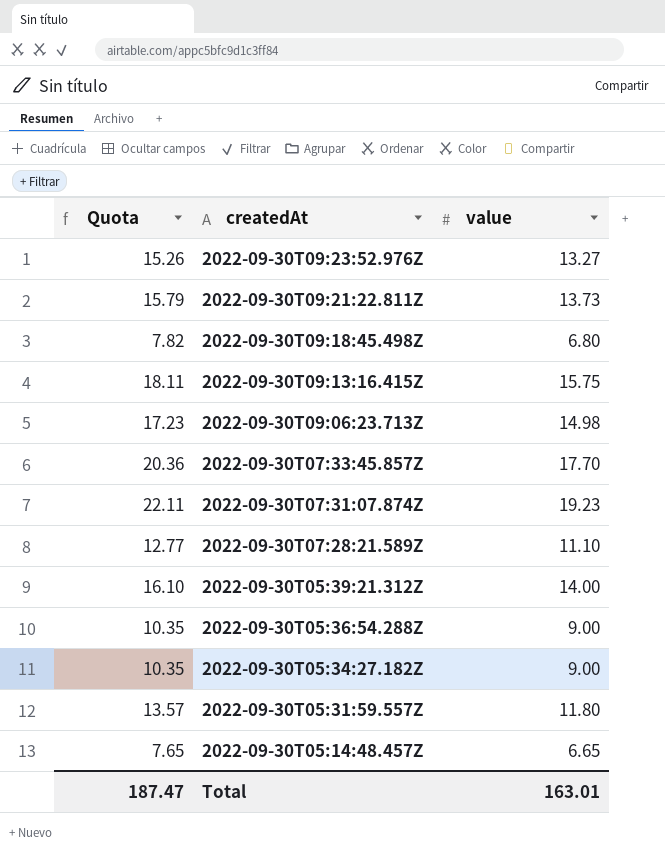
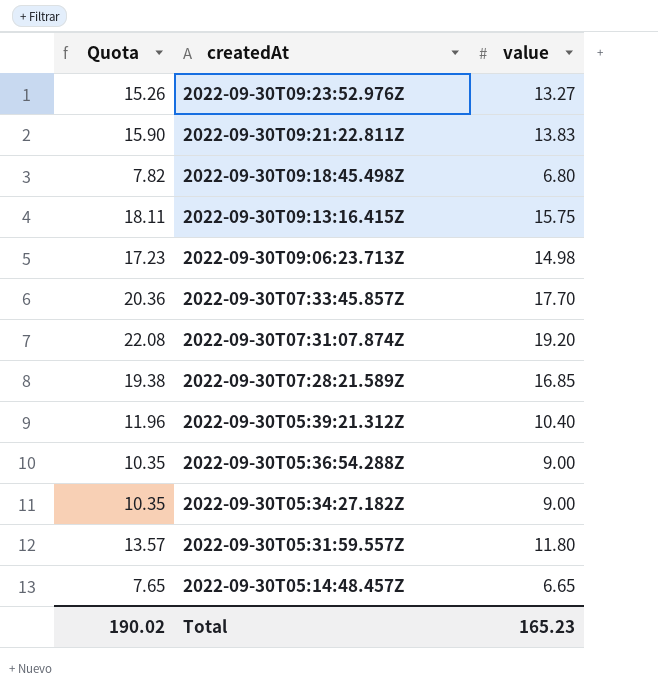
2022-09-30T09:21:22.811Z | Quota: 15.79 -> 15.90
2022-09-30T09:21:22.811Z | value: 13.73 -> 13.83
2022-09-30T07:31:07.874Z | Quota: 22.11 -> 22.08
2022-09-30T07:31:07.874Z | value: 19.23 -> 19.20
2022-09-30T07:28:21.589Z | Quota: 12.77 -> 19.38
2022-09-30T07:28:21.589Z | value: 11.10 -> 16.85
2022-09-30T05:39:21.312Z | Quota: 16.10 -> 11.96
2022-09-30T05:39:21.312Z | value: 14.00 -> 10.40
Total | Quota: 187.47 -> 190.02
Total | value: 163.01 -> 165.23

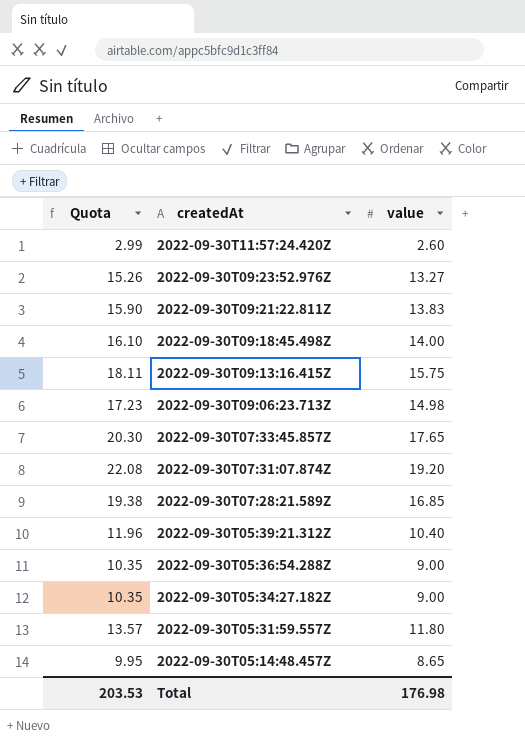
row 2022-09-30T11:57:24.420Z: none -> 2.99 | 2.60
2022-09-30T09:18:45.498Z | Quota: 7.82 -> 16.10
2022-09-30T09:18:45.498Z | value: 6.80 -> 14.00
2022-09-30T07:33:45.857Z | Quota: 20.36 -> 20.30
2022-09-30T07:33:45.857Z | value: 17.70 -> 17.65
2022-09-30T05:14:48.457Z | Quota: 7.65 -> 9.95
2022-09-30T05:14:48.457Z | value: 6.65 -> 8.65
Total | Quota: 190.02 -> 203.53
Total | value: 165.23 -> 176.98

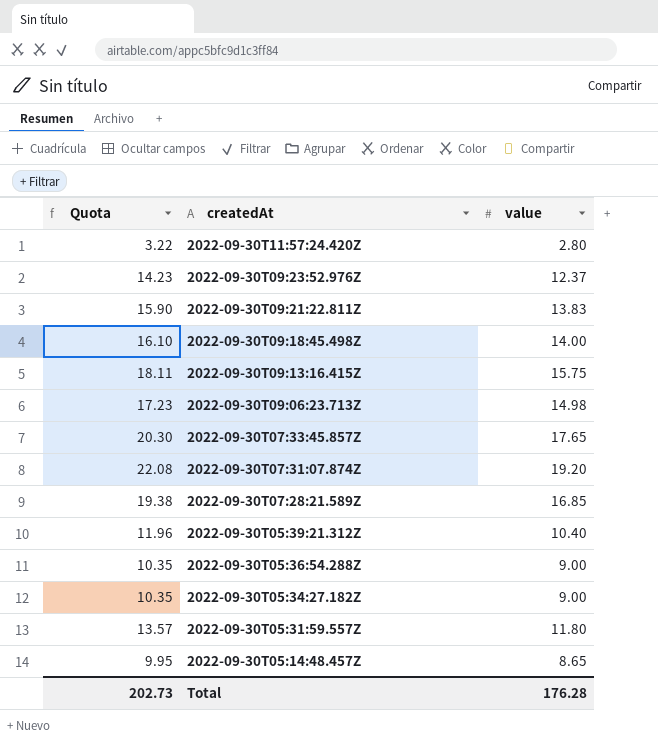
2022-09-30T11:57:24.420Z | Quota: 2.99 -> 3.22
2022-09-30T11:57:24.420Z | value: 2.60 -> 2.80
2022-09-30T09:23:52.976Z | Quota: 15.26 -> 14.23
2022-09-30T09:23:52.976Z | value: 13.27 -> 12.37
Total | Quota: 203.53 -> 202.73
Total | value: 176.98 -> 176.28

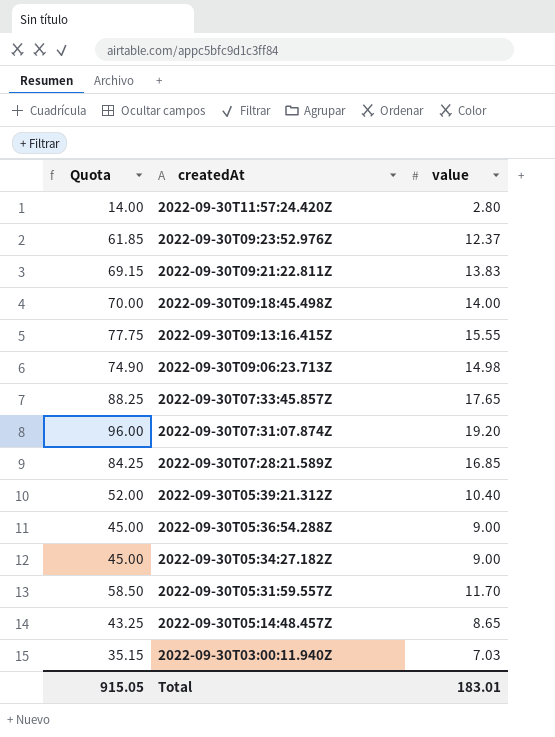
column Quota | formula: [value] * 1.15 -> [value] * 5
2022-09-30T09:13:16.415Z | value: 15.75 -> 15.55
2022-09-30T05:31:59.557Z | value: 11.80 -> 11.70
row 2022-09-30T03:00:11.940Z: none -> 35.15 | 7.03
Total | Quota: 202.73 -> 915.05
Total | value: 176.28 -> 183.01

